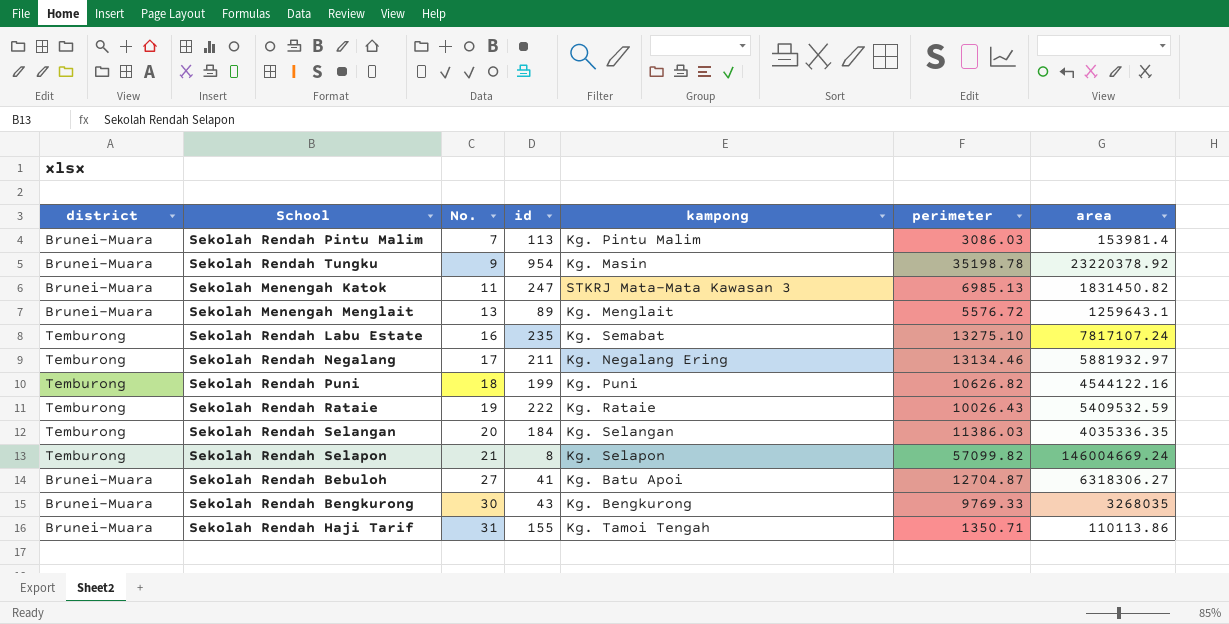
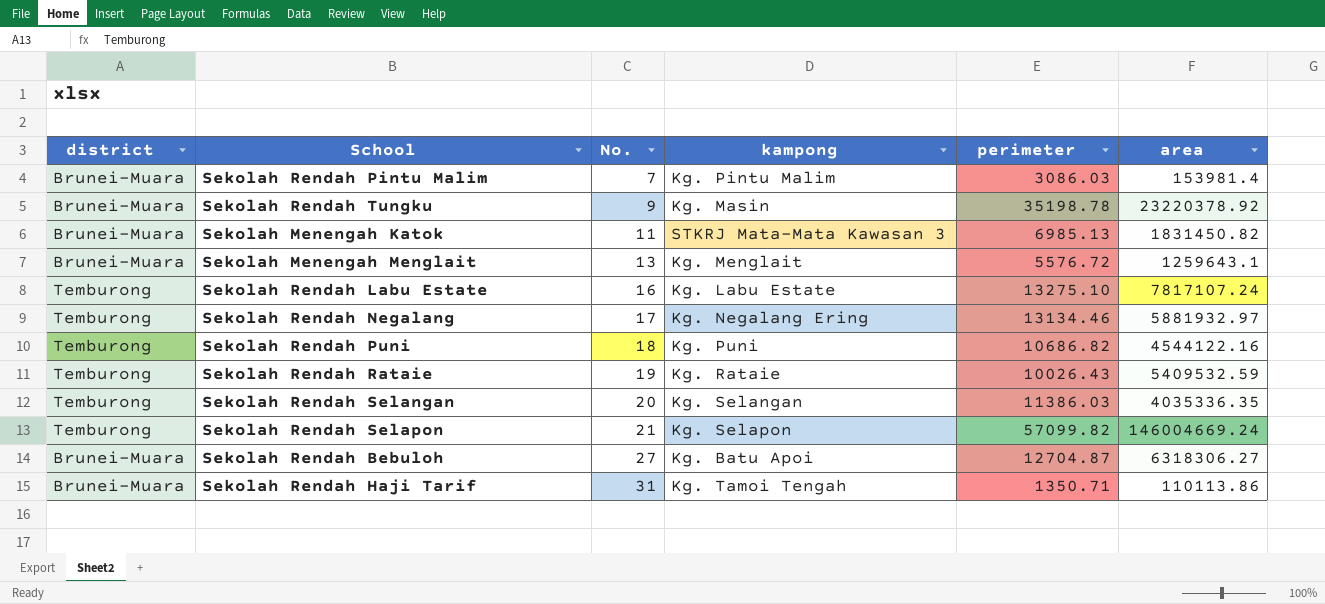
column id | position: 4 -> none
row Sekolah Rendah Bengkurong: Brunei-Muara | 30 | 43 | Kg. Bengkurong | 9769.33 | 3268035 -> none
Sekolah Rendah Labu Estate | kampong: Kg. Semabat -> Kg. Labu Estate
Sekolah Rendah Puni | perimeter: 10626.82 -> 10686.82

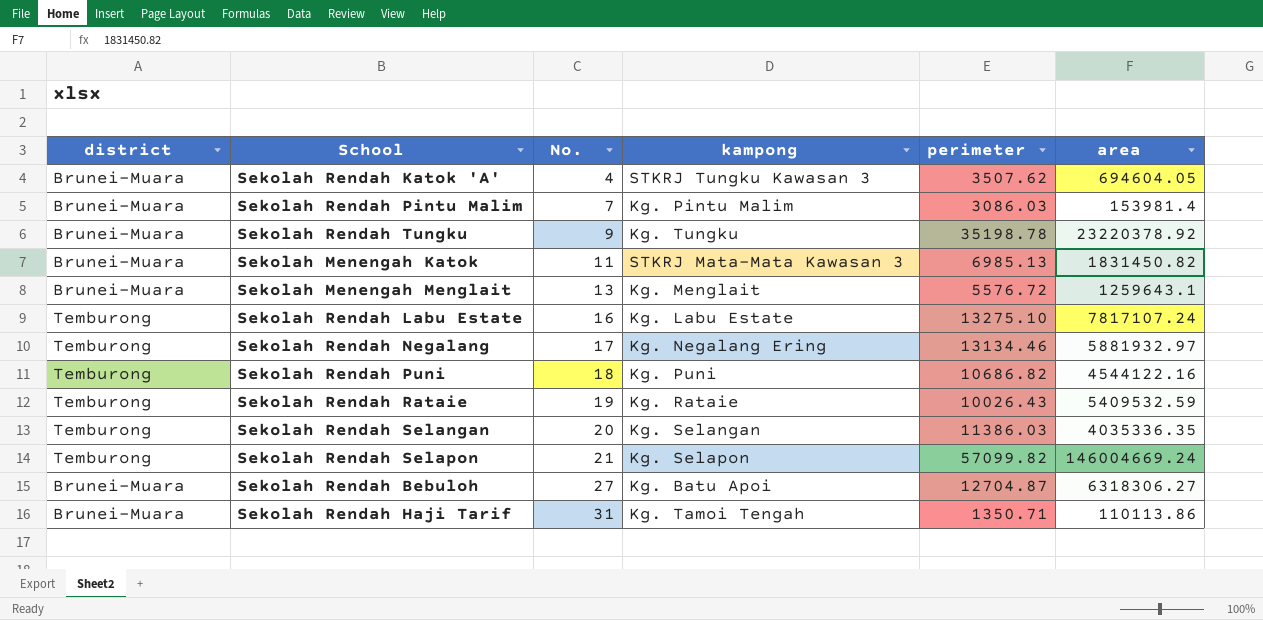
row Sekolah Rendah Katok 'A': none -> Brunei-Muara | 4 | STKRJ Tungku Kawasan 3 | 3507.62 | 694604.05
Sekolah Rendah Tungku | kampong: Kg. Masin -> Kg. Tungku

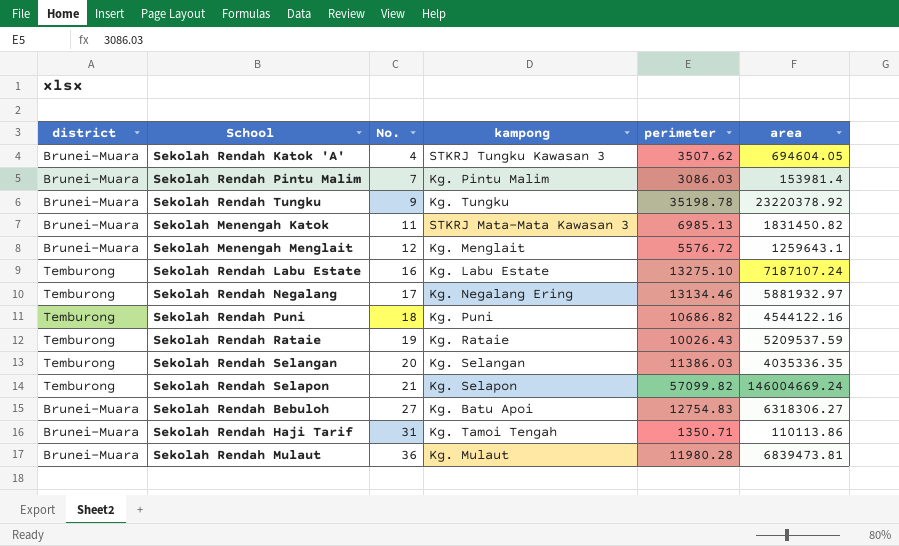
Sekolah Menengah Menglait | No.: 13 -> 12
Sekolah Rendah Labu Estate | area: 7817107.24 -> 7187107.24
Sekolah Rendah Rataie | area: 5409532.59 -> 5209537.59
Sekolah Rendah Bebuloh | perimeter: 12704.87 -> 12754.83
row Sekolah Rendah Mulaut: none -> Brunei-Muara | 36 | Kg. Mulaut | 11980.28 | 6839473.81

